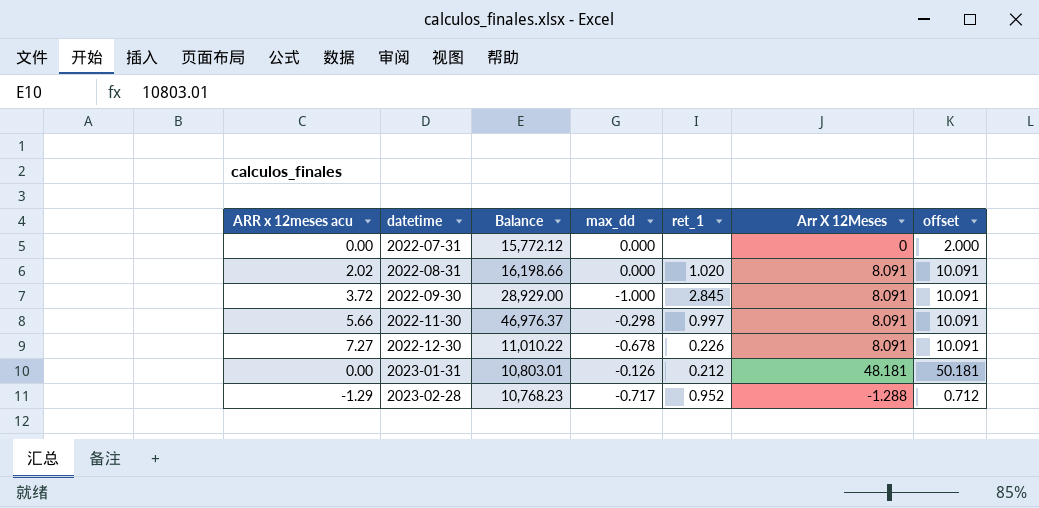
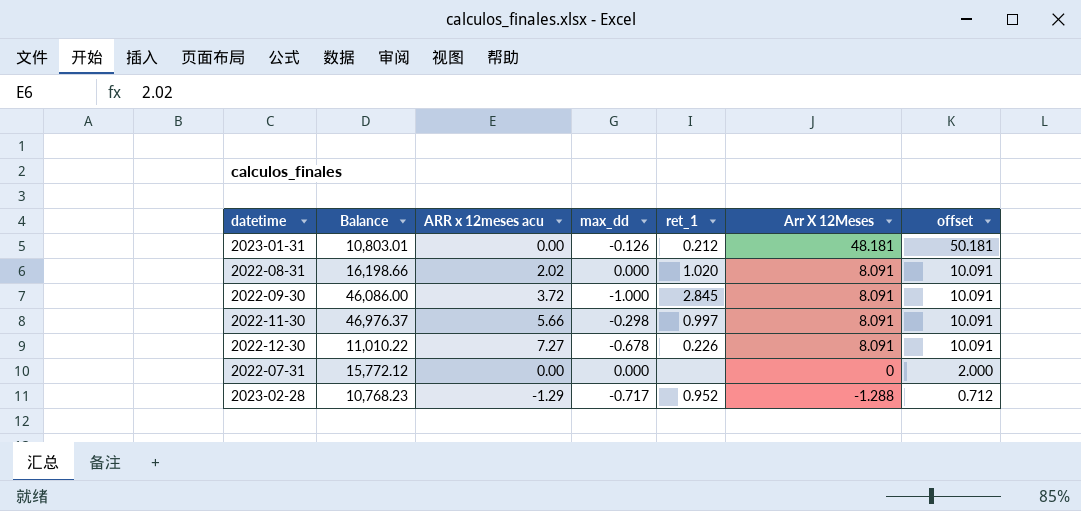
row order: datetime ascending -> Arr X 12Meses descending
column ARR x 12meses acu | position: 1 -> 3
2022-09-30 | Balance: 28,929.00 -> 46,086.00

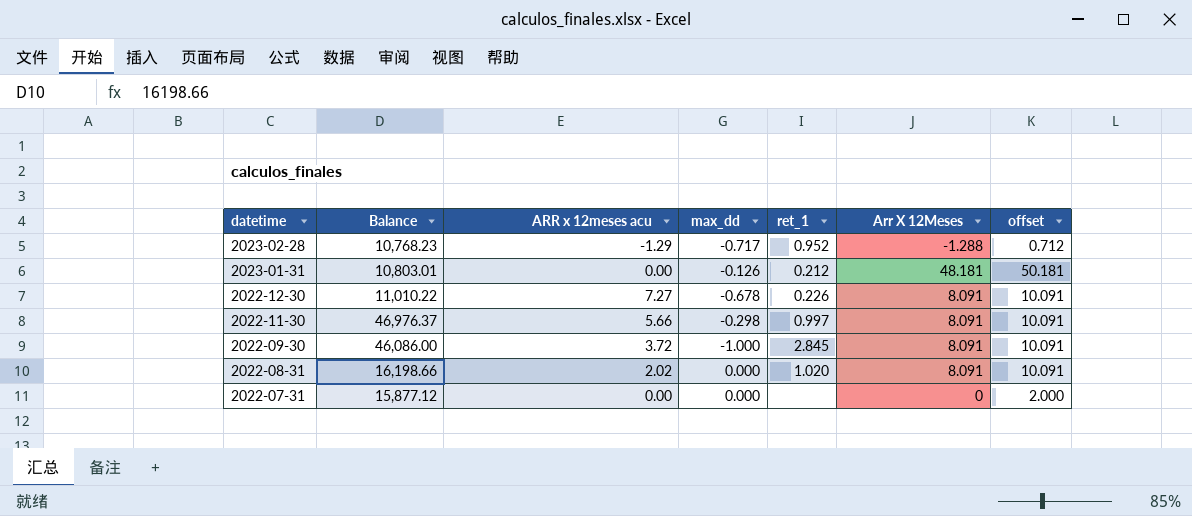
row order: Arr X 12Meses descending -> datetime descending
2022-07-31 | Balance: 15,772.12 -> 15,877.12

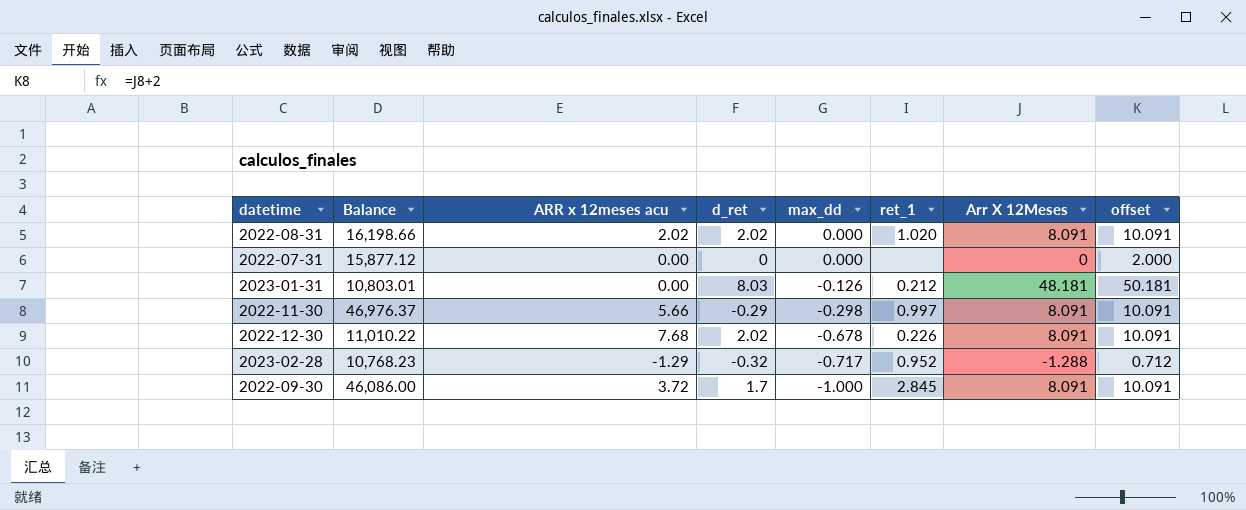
row order: datetime descending -> max_dd descending
column d_ret | position: none -> 4
2022-12-30 | ARR x 12meses acu: 7.27 -> 7.68

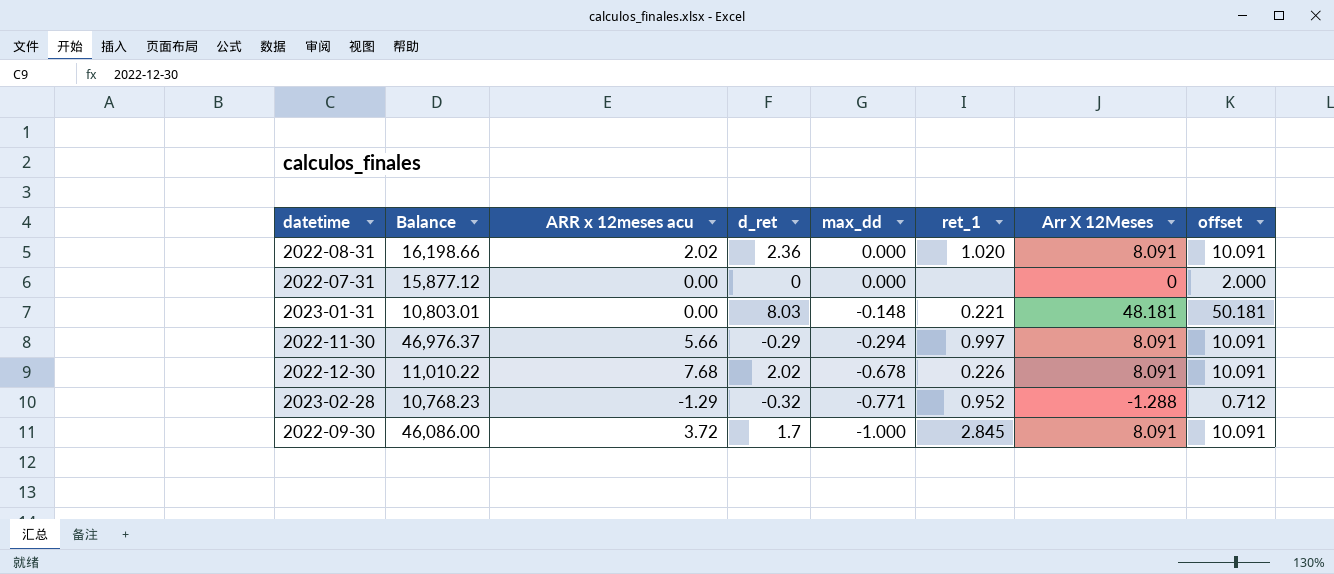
2022-08-31 | d_ret: 2.02 -> 2.36
2023-01-31 | max_dd: -0.126 -> -0.148
2023-01-31 | ret_1: 0.212 -> 0.221
2022-11-30 | max_dd: -0.298 -> -0.294
2023-02-28 | max_dd: -0.717 -> -0.771

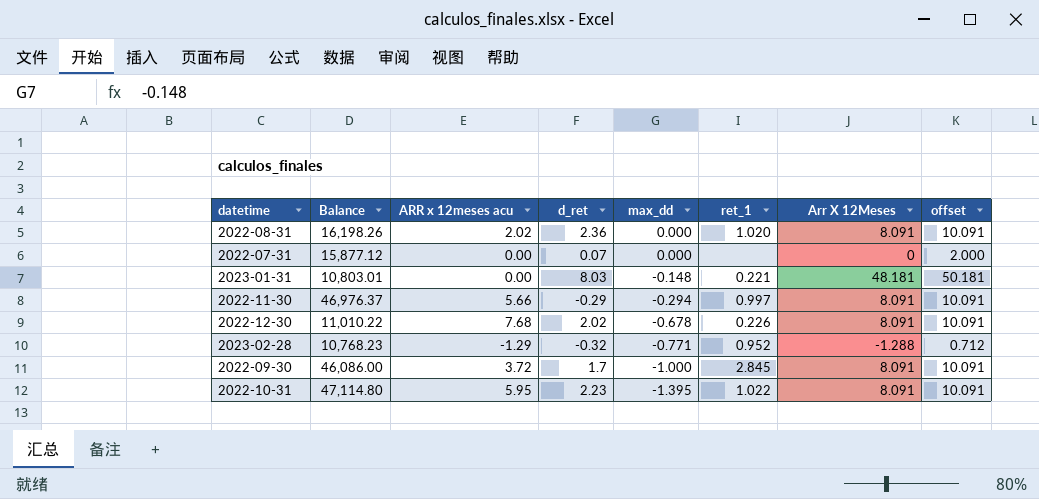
2022-08-31 | Balance: 16,198.66 -> 16,198.26
2022-07-31 | d_ret: 0 -> 0.07
row 2022-10-31: none -> 47,114.80 | 5.95 | 2.23 | -1.395 | 1.022 | 8.091 | 10.091

